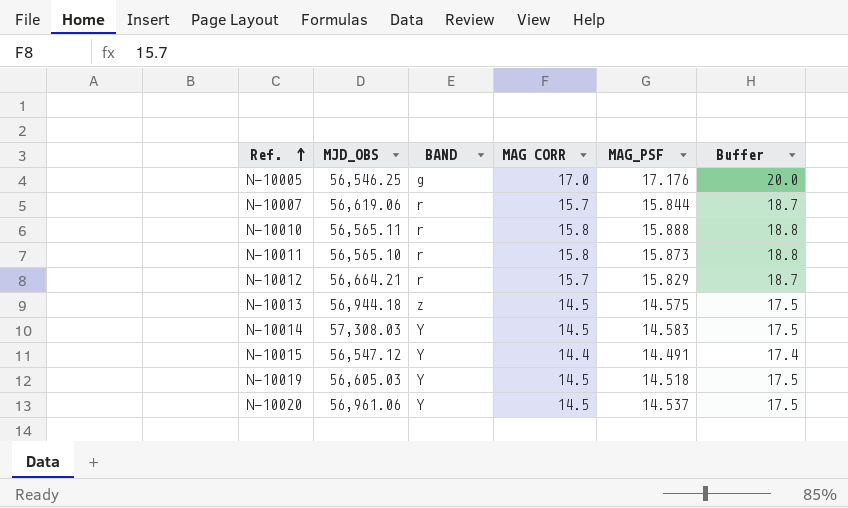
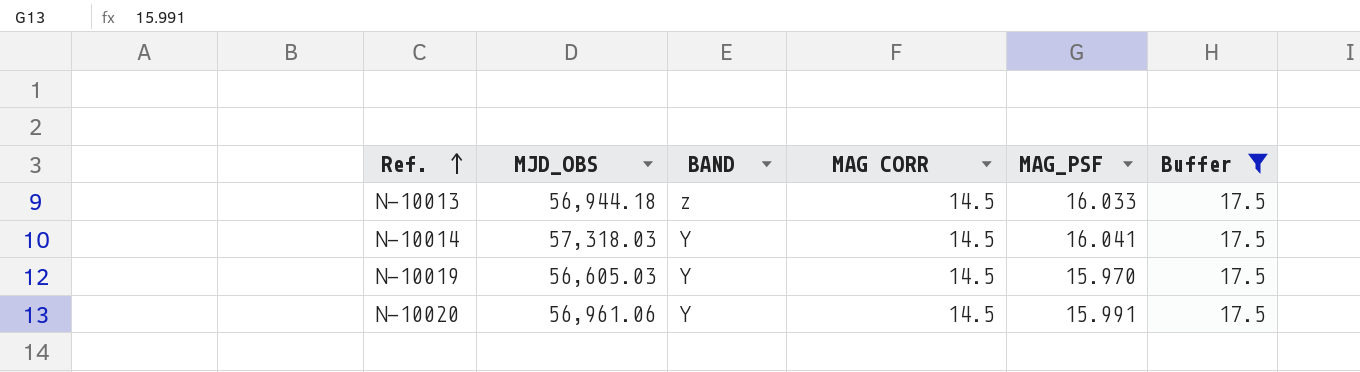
filter: none -> Buffer = 17.5
N-10013 | MAG_PSF: 14.575 -> 16.033
N-10014 | MJD_OBS: 57,308.03 -> 57,318.03
N-10014 | MAG_PSF: 14.583 -> 16.041
N-10019 | MAG_PSF: 14.518 -> 15.970
N-10020 | MAG_PSF: 14.537 -> 15.991

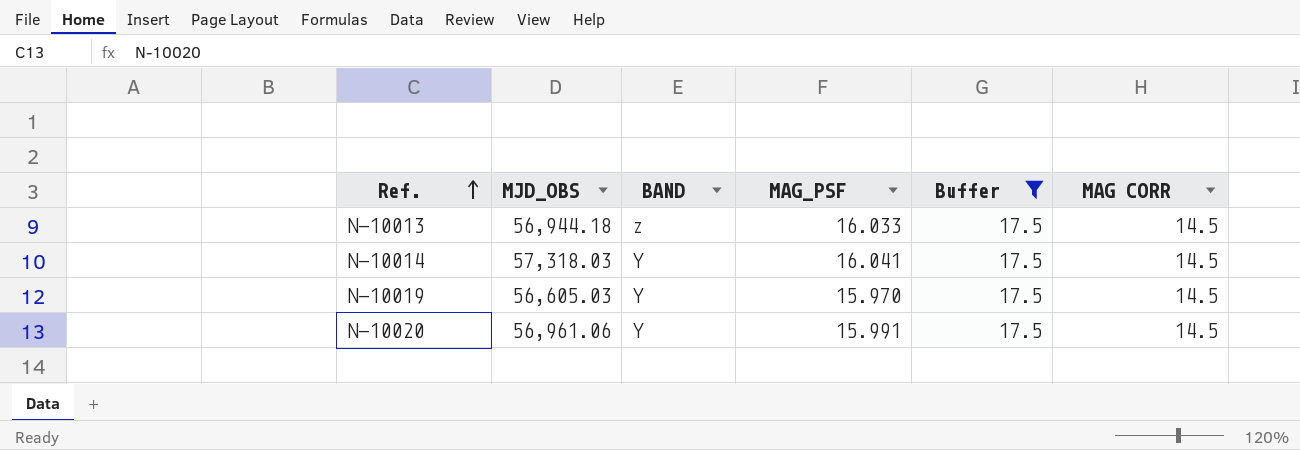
column MAG CORR | position: 4 -> 6

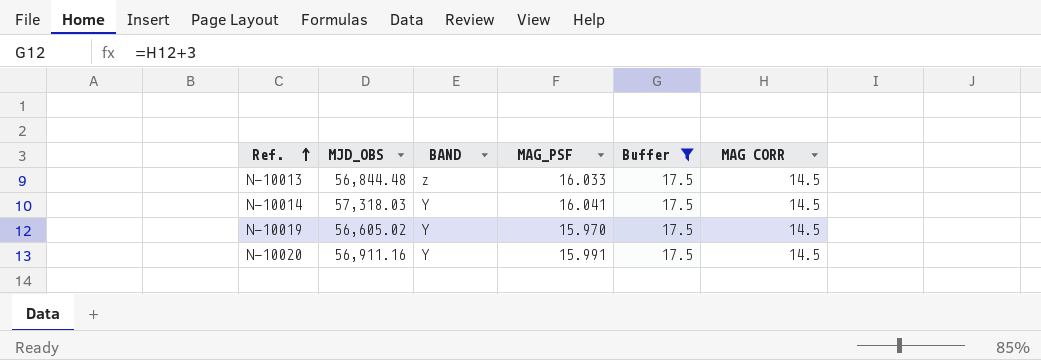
N-10013 | MJD_OBS: 56,944.18 -> 56,844.48
N-10019 | MJD_OBS: 56,605.03 -> 56,605.02
N-10020 | MJD_OBS: 56,961.06 -> 56,911.16

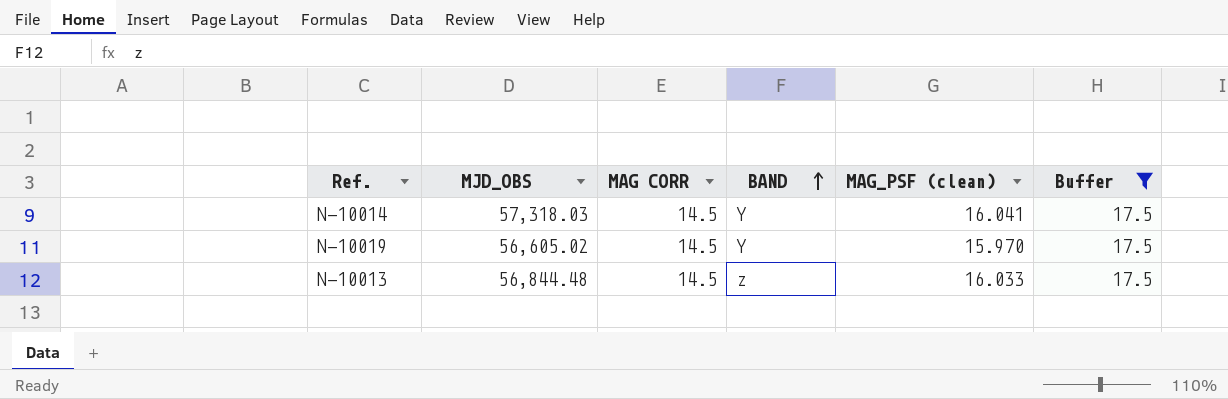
row order: Ref. ascending -> BAND ascending
column MAG CORR | position: 6 -> 3
column name: MAG_PSF -> MAG_PSF (clean)
row N-10020: 56,911.16 | Y | 15.991 | 17.5 | 14.5 -> none

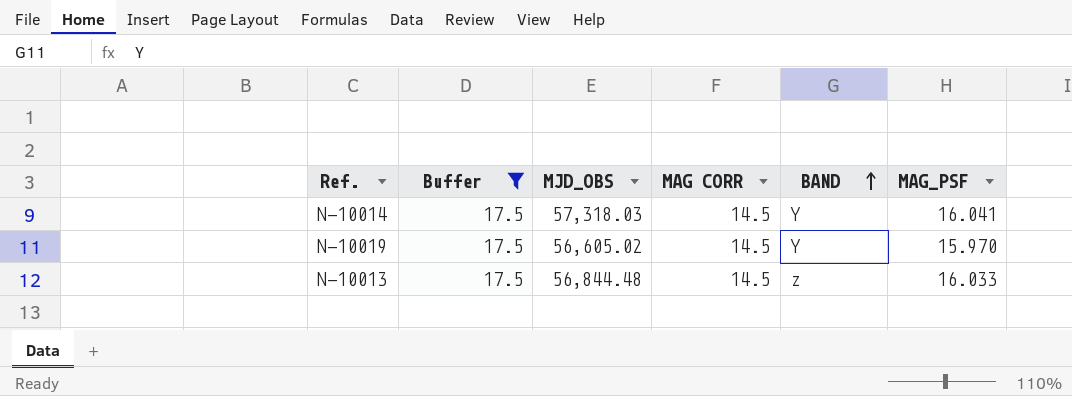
column Buffer | position: 6 -> 2
column name: MAG_PSF (clean) -> MAG_PSF

